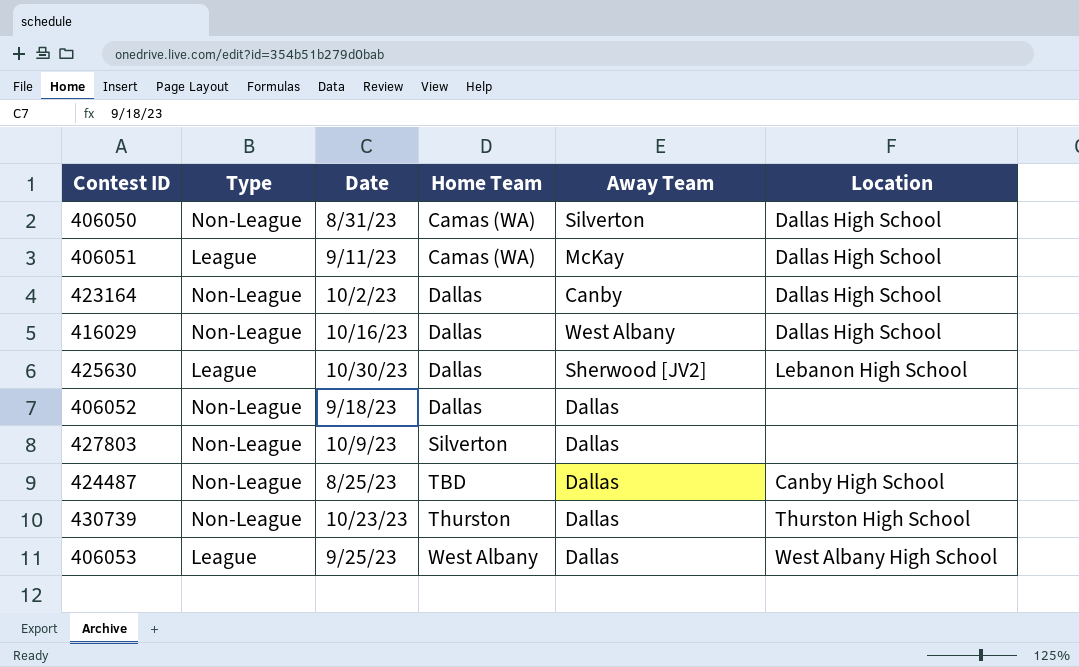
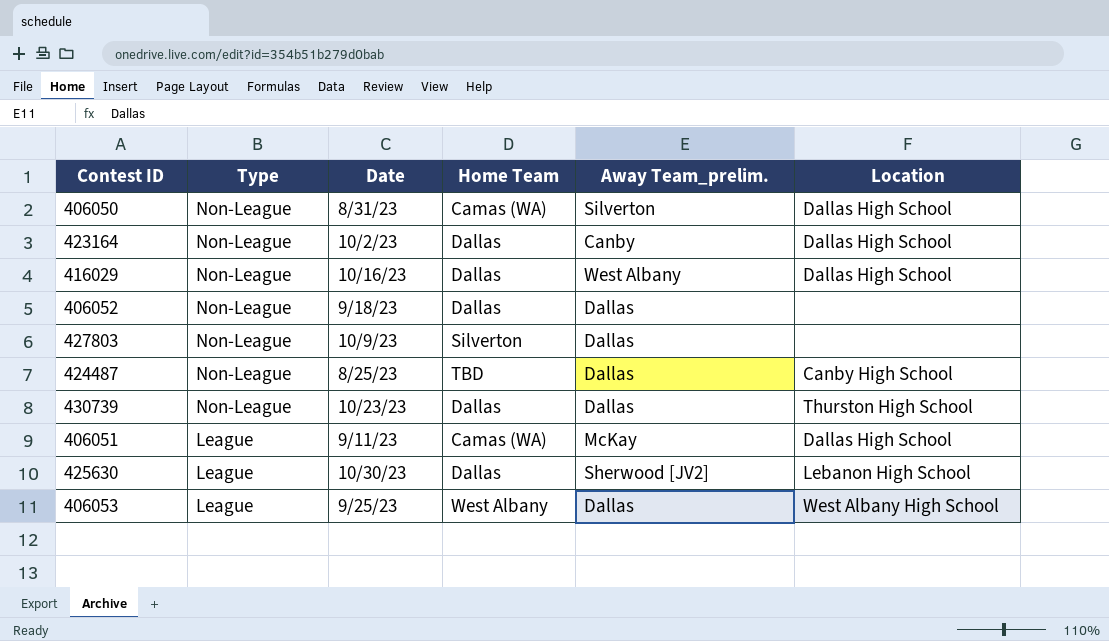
row order: Home Team ascending -> Type descending
column name: Away Team -> Away Team_prelim.
430739 | Home Team: Thurston -> Dallas

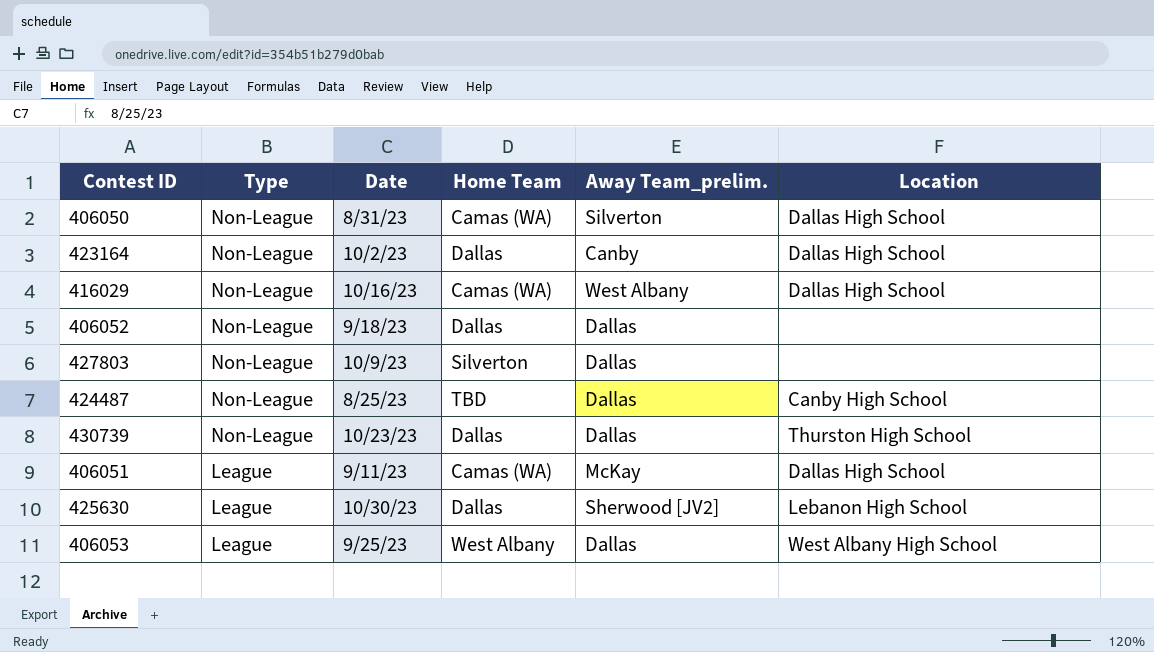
416029 | Home Team: Dallas -> Camas (WA)

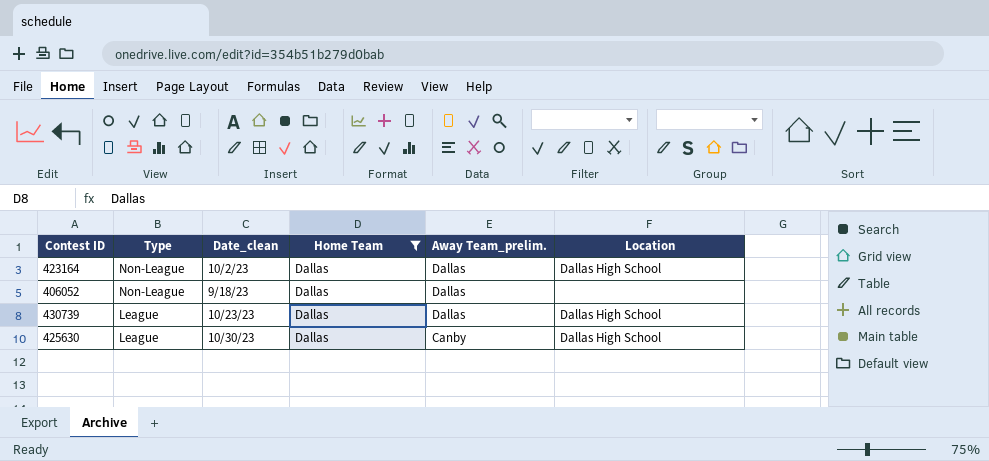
filter: none -> Home Team = Dallas
column name: Date -> Date_clean
423164 | Away Team_prelim.: Canby -> Dallas
430739 | Type: Non-League -> League
430739 | Location: Thurston High School -> Dallas High School
425630 | Away Team_prelim.: Sherwood [JV2] -> Canby
425630 | Location: Lebanon High School -> Dallas High School

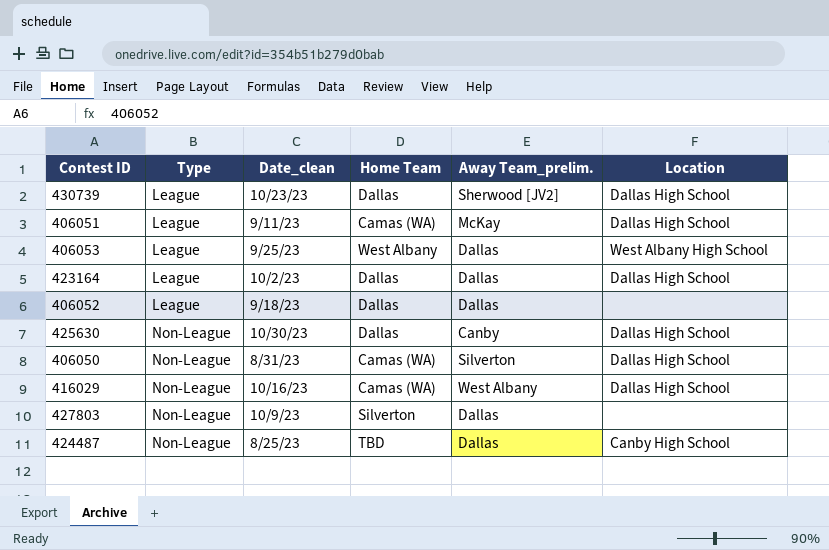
filter: Home Team = Dallas -> none
row order: Type descending -> Type ascending
430739 | Away Team_prelim.: Dallas -> Sherwood [JV2]
423164 | Type: Non-League -> League
406052 | Type: Non-League -> League
425630 | Type: League -> Non-League

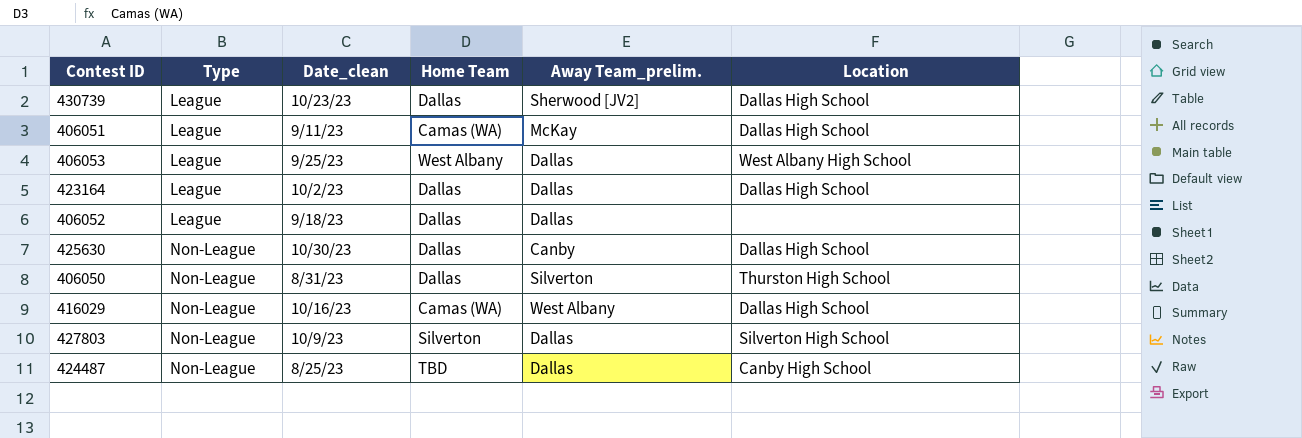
406050 | Home Team: Camas (WA) -> Dallas
406050 | Location: Dallas High School -> Thurston High School
427803 | Location: none -> Silverton High School

